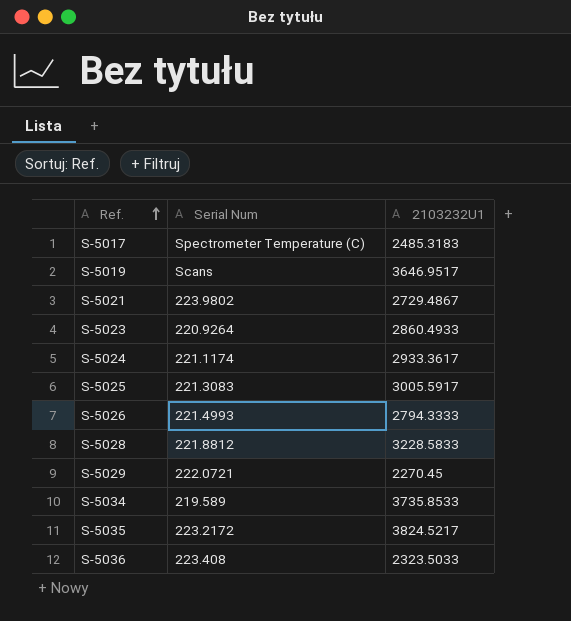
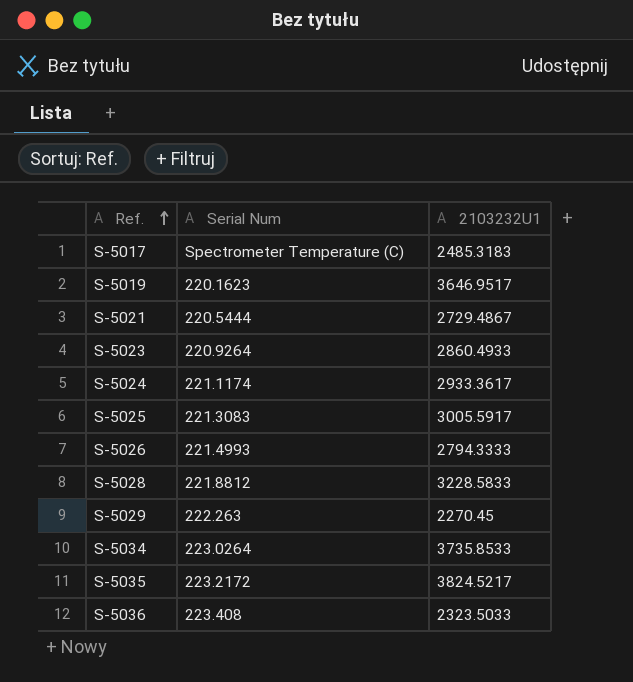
S-5019 | Serial Num: Scans -> 220.1623
S-5021 | Serial Num: 223.9802 -> 220.5444
S-5029 | Serial Num: 222.0721 -> 222.263
S-5034 | Serial Num: 219.589 -> 223.0264

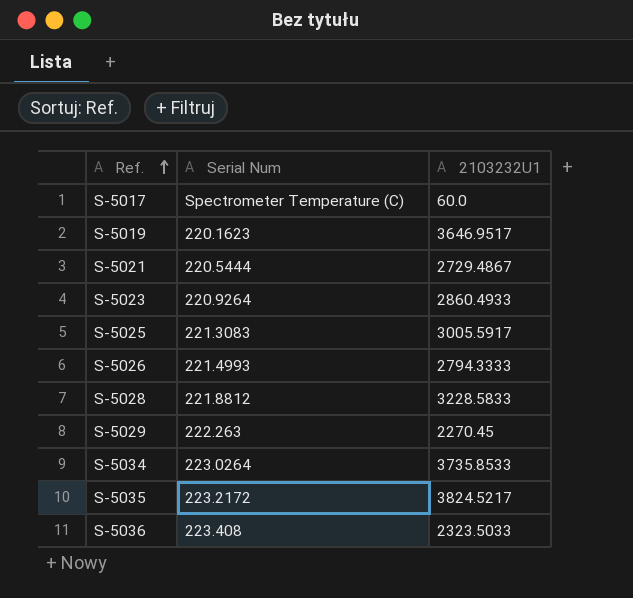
row S-5024: 221.1174 | 2933.3617 -> none
S-5017 | 2103232U1: 2485.3183 -> 60.0

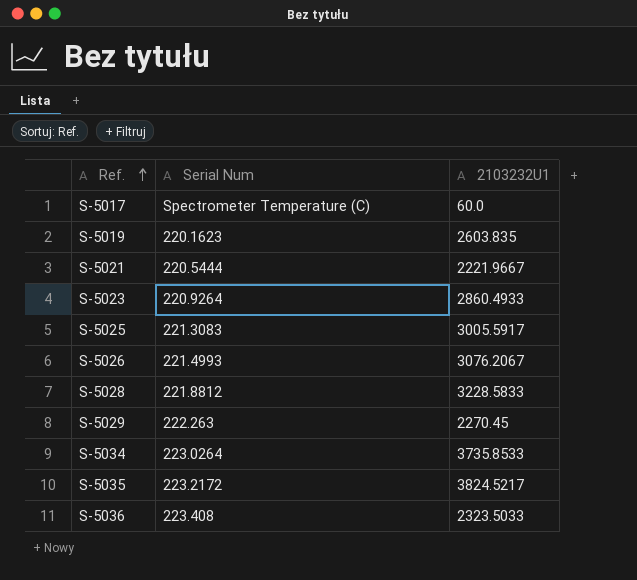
S-5019 | 2103232U1: 3646.9517 -> 2603.835
S-5021 | 2103232U1: 2729.4867 -> 2221.9667
S-5026 | 2103232U1: 2794.3333 -> 3076.2067

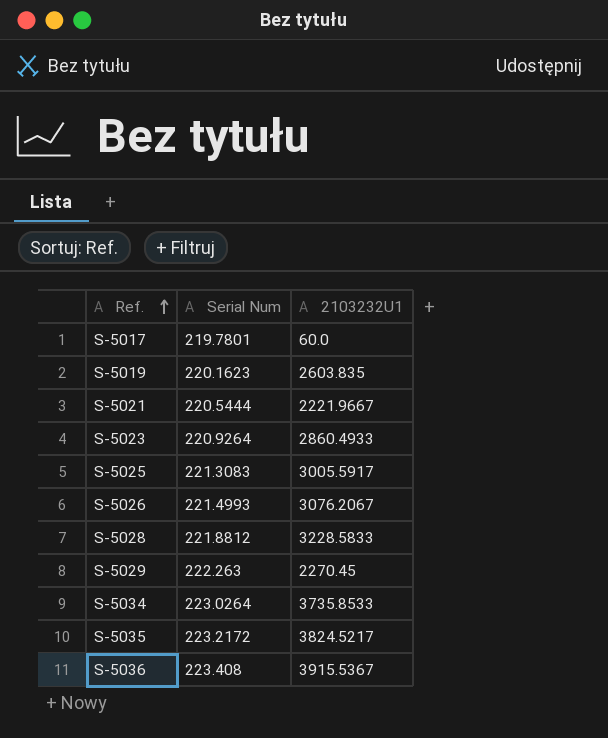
S-5017 | Serial Num: Spectrometer Temperature (C) -> 219.7801
S-5036 | 2103232U1: 2323.5033 -> 3915.5367

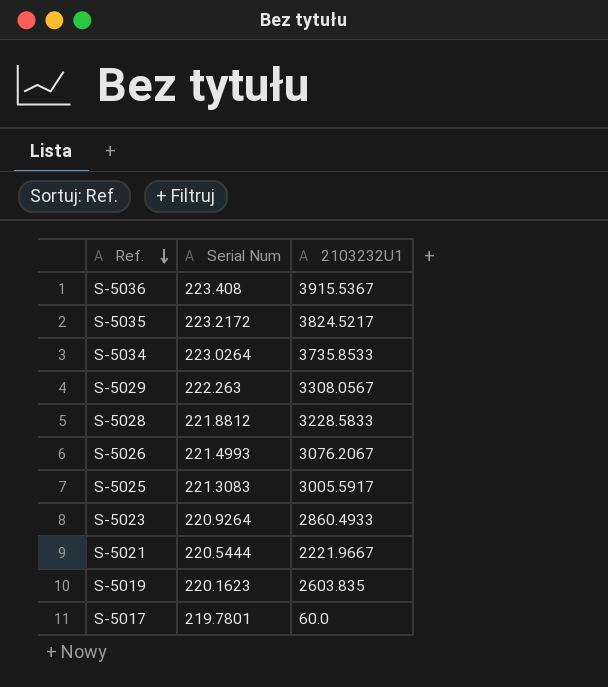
row order: Ref. ascending -> Ref. descending
S-5029 | 2103232U1: 2270.45 -> 3308.0567

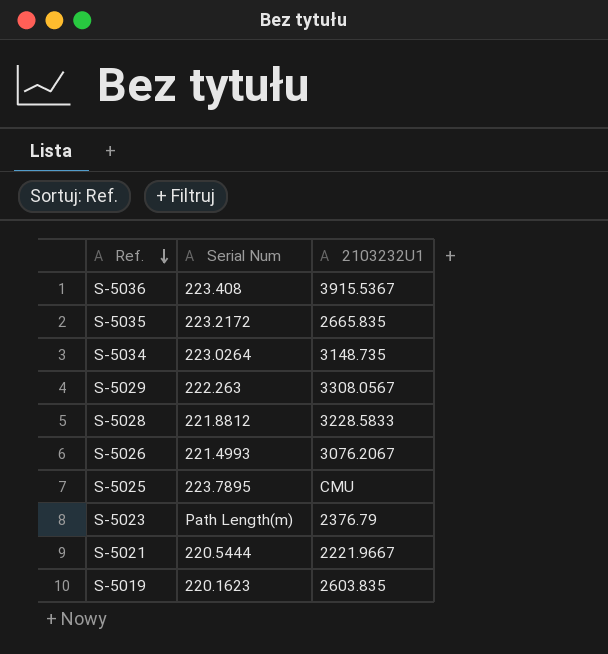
row S-5017: 219.7801 | 60.0 -> none
S-5035 | 2103232U1: 3824.5217 -> 2665.835
S-5034 | 2103232U1: 3735.8533 -> 3148.735
S-5025 | Serial Num: 221.3083 -> 223.7895
S-5025 | 2103232U1: 3005.5917 -> CMU
S-5023 | Serial Num: 220.9264 -> Path Length(m)
S-5023 | 2103232U1: 2860.4933 -> 2376.79

